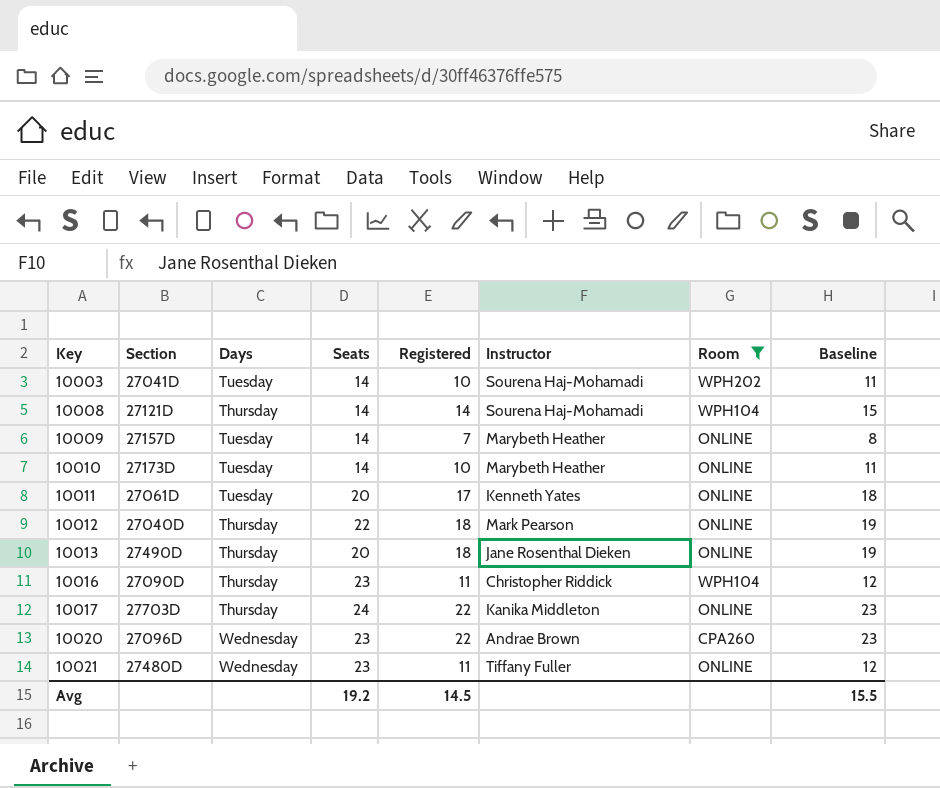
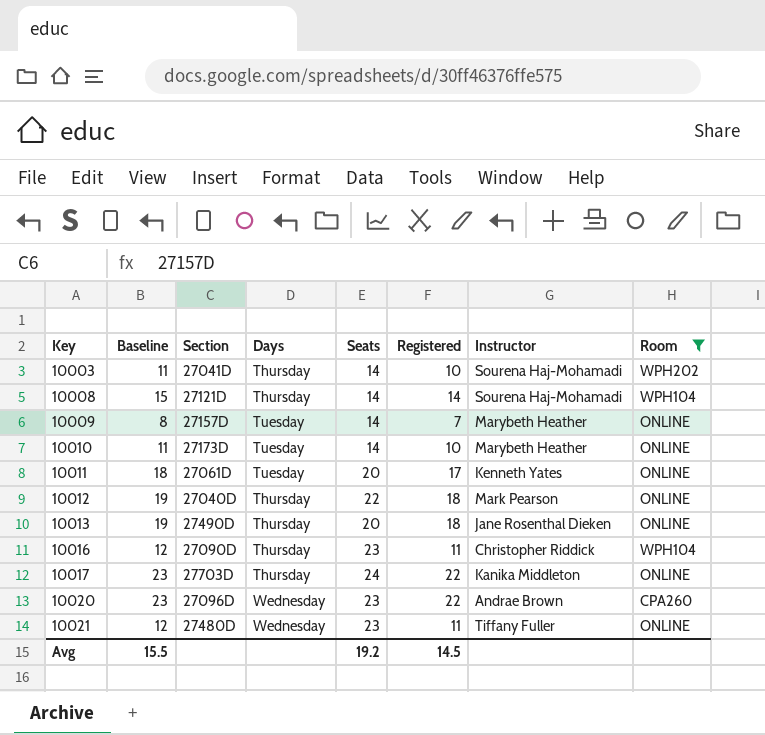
column Baseline | position: 8 -> 2
10003 | Days: Tuesday -> Thursday

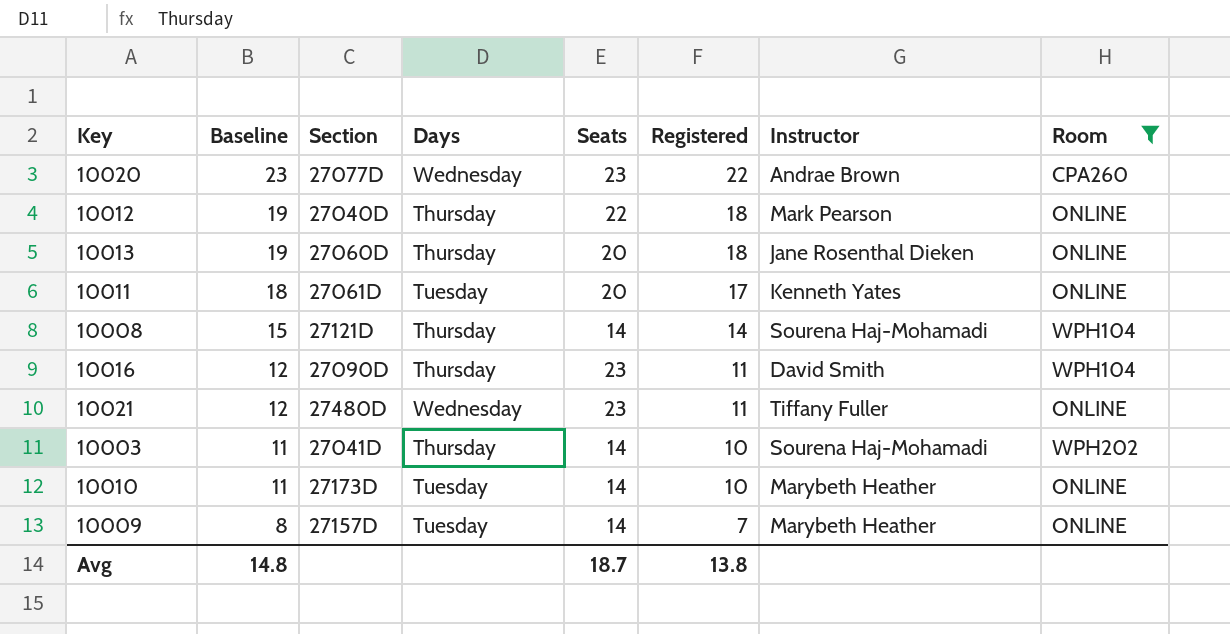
row order: Key ascending -> Baseline descending
row 10017: 23 | 27703D | Thursday | 24 | 22 | Kanika Middleton | ONLINE -> none
10020 | Section: 27096D -> 27077D
10013 | Section: 27490D -> 27060D
10016 | Instructor: Christopher Riddick -> David Smith
Avg | Baseline: 15.5 -> 14.8
Avg | Seats: 19.2 -> 18.7
Avg | Registered: 14.5 -> 13.8

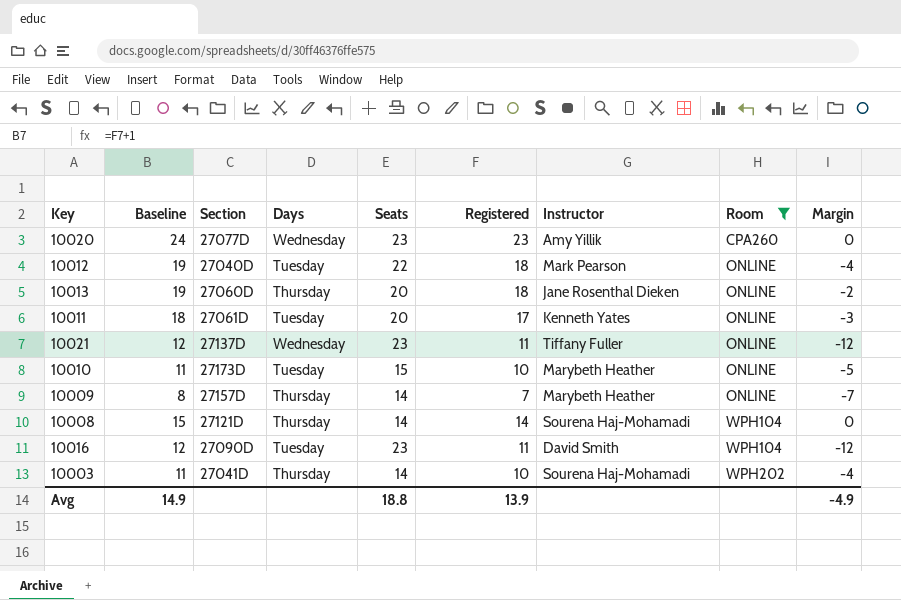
row order: Baseline descending -> Room ascending
column Margin | formula: none -> [Registered] - [Seats]
10020 | Baseline: 23 -> 24
10020 | Registered: 22 -> 23
10020 | Instructor: Andrae Brown -> Amy Yillik
10012 | Days: Thursday -> Tuesday
10021 | Section: 27480D -> 27137D
10010 | Seats: 14 -> 15
10009 | Days: Tuesday -> Thursday
10016 | Days: Thursday -> Tuesday
Avg | Baseline: 14.8 -> 14.9
Avg | Seats: 18.7 -> 18.8
Avg | Registered: 13.8 -> 13.9

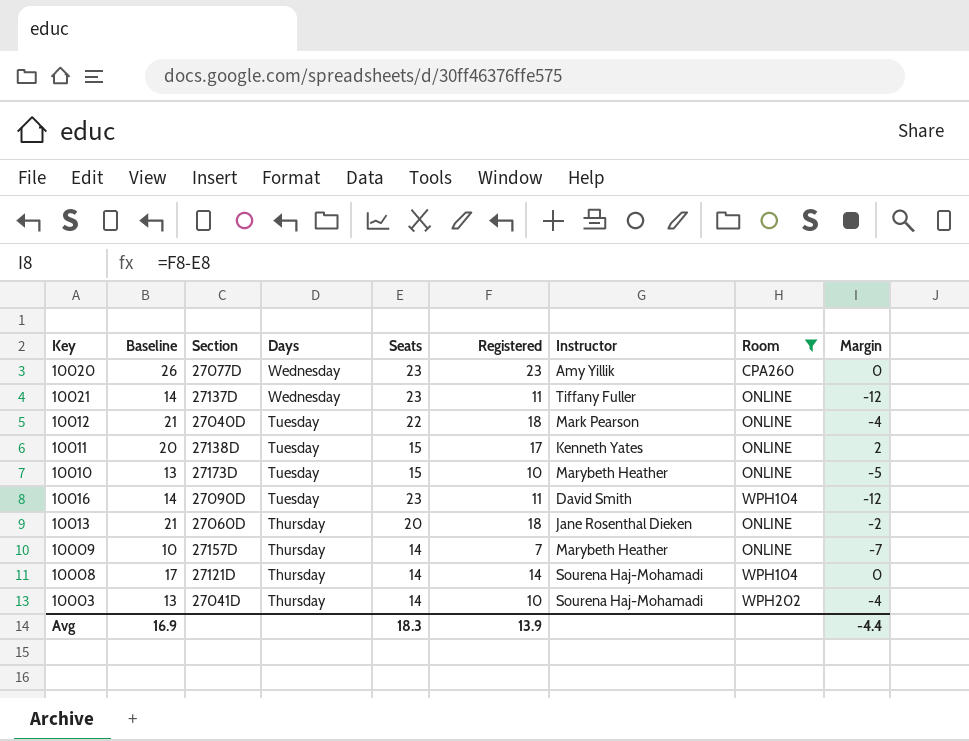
row order: Room ascending -> Days descending
column Baseline | formula: [Registered] + 1 -> [Registered] + 3
10011 | Section: 27061D -> 27138D
10011 | Seats: 20 -> 15
10011 | Margin: -3 -> 2
Avg | Baseline: 14.9 -> 16.9
Avg | Seats: 18.8 -> 18.3
Avg | Margin: -4.9 -> -4.4

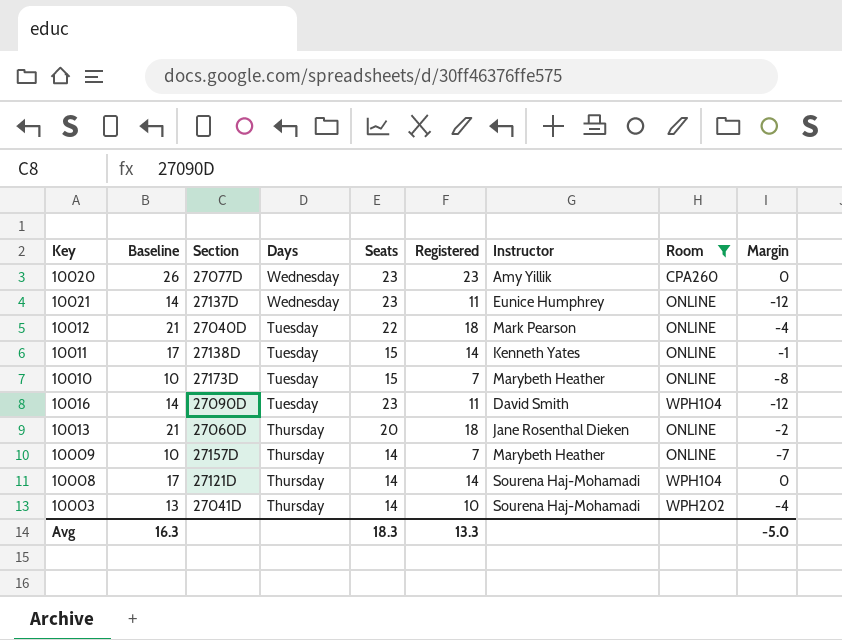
10021 | Instructor: Tiffany Fuller -> Eunice Humphrey
10011 | Baseline: 20 -> 17
10011 | Registered: 17 -> 14
10011 | Margin: 2 -> -1
10010 | Baseline: 13 -> 10
10010 | Registered: 10 -> 7
10010 | Margin: -5 -> -8
Avg | Baseline: 16.9 -> 16.3
Avg | Registered: 13.9 -> 13.3
Avg | Margin: -4.4 -> -5.0

